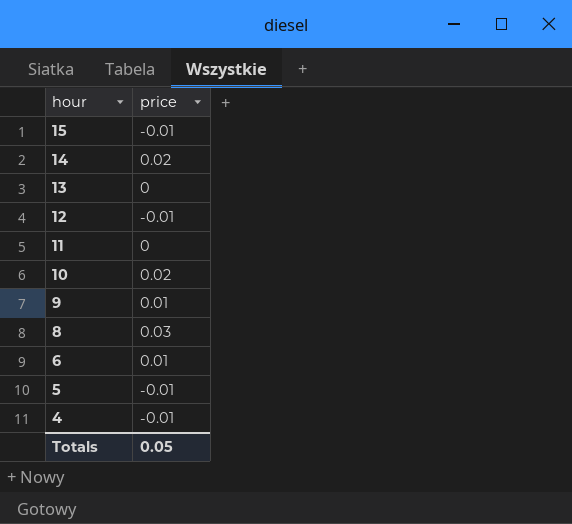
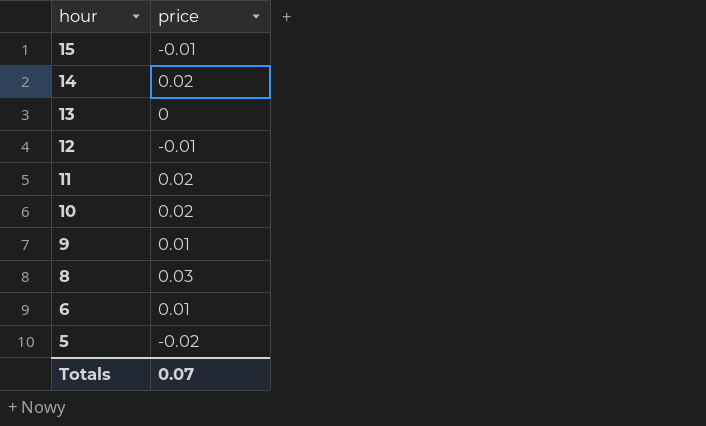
row 4: -0.01 -> none
11 | price: 0 -> 0.02
5 | price: -0.01 -> -0.02
Totals | price: 0.05 -> 0.07

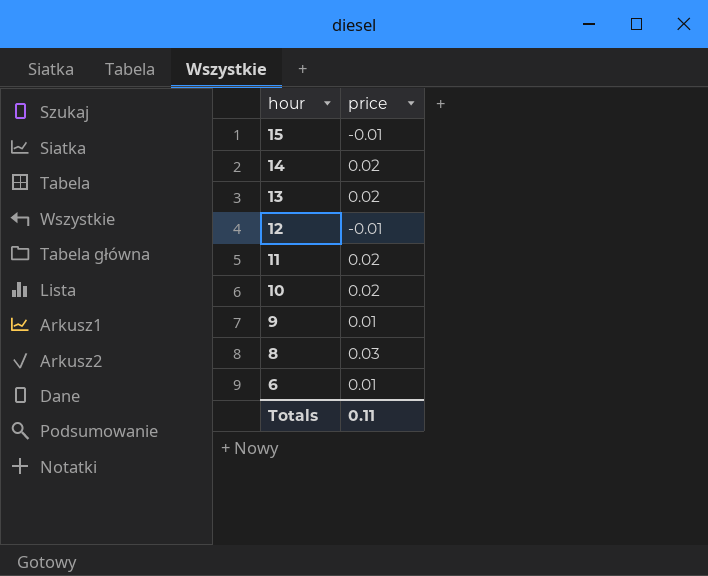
row 5: -0.02 -> none
13 | price: 0 -> 0.02
Totals | price: 0.07 -> 0.11

